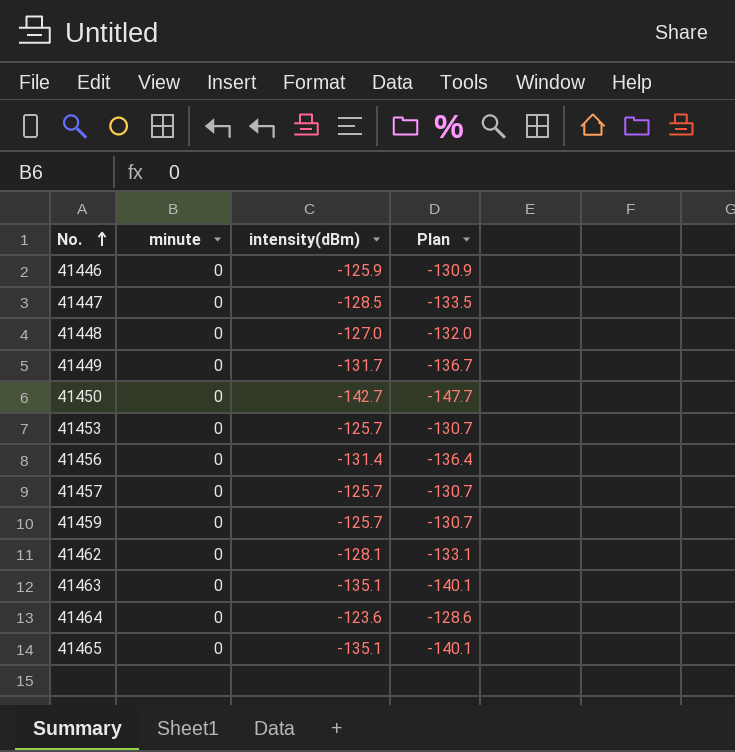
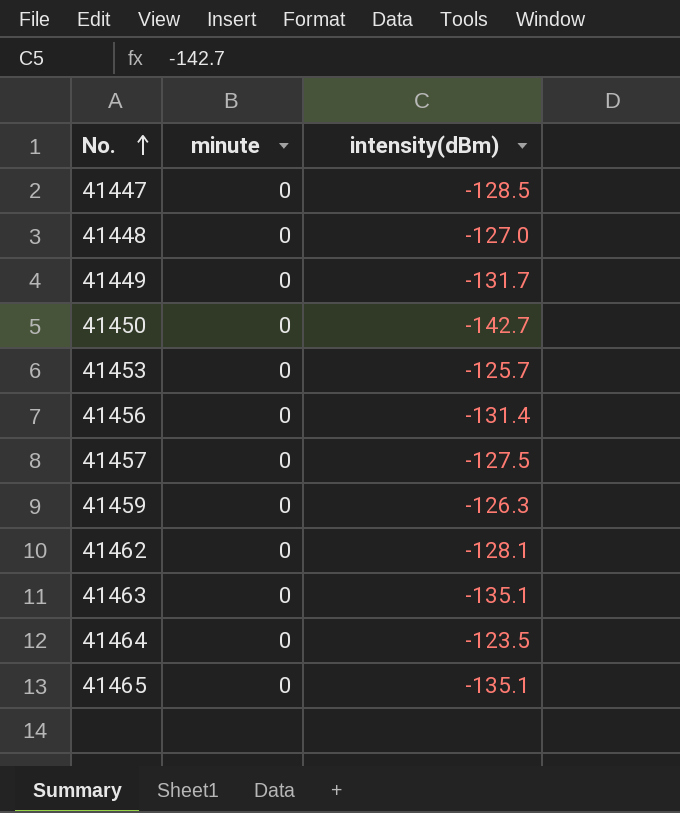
column Plan | formula: [intensity(dBm)] - 5 -> none
row 41446: 0 | -125.9 | -130.9 -> none
41457 | intensity(dBm): -125.7 -> -127.5
41459 | intensity(dBm): -125.7 -> -126.3
41464 | intensity(dBm): -123.6 -> -123.5

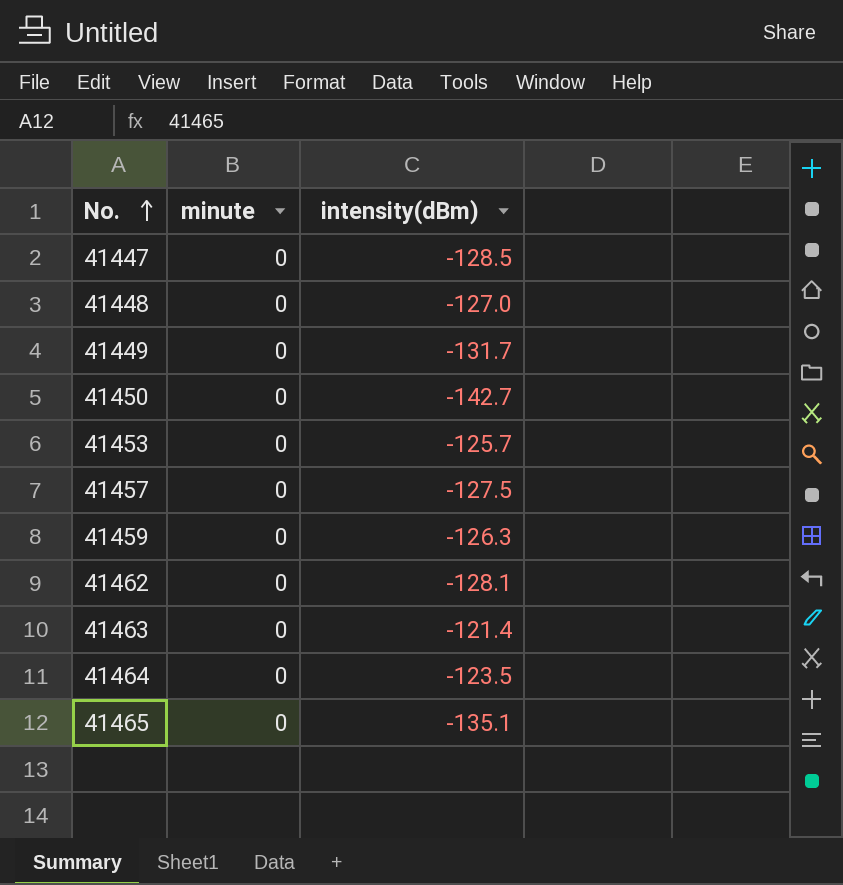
row 41456: 0 | -131.4 -> none
41463 | intensity(dBm): -135.1 -> -121.4

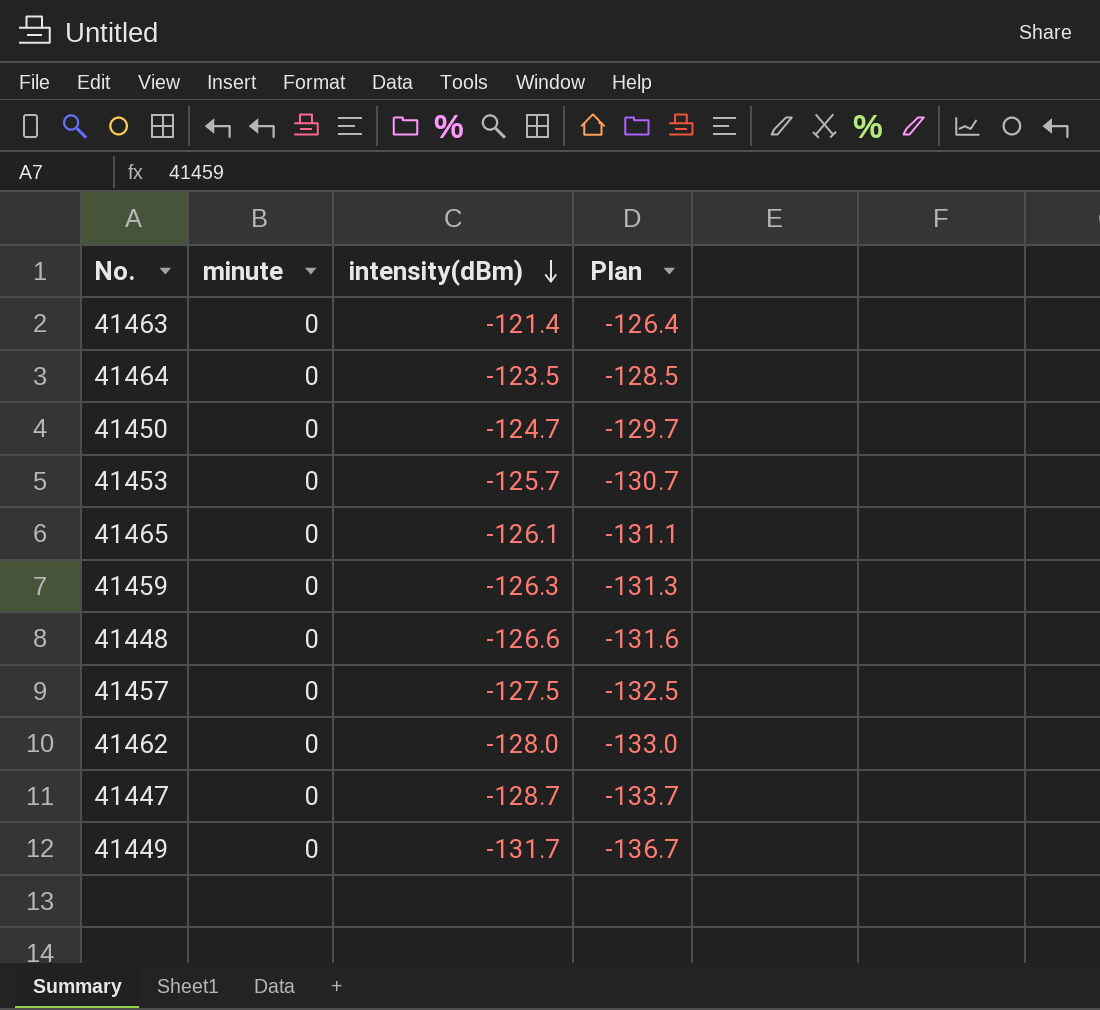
row order: No. ascending -> intensity(dBm) descending
column Plan | formula: none -> [intensity(dBm)] - 5
41450 | intensity(dBm): -142.7 -> -124.7
41465 | intensity(dBm): -135.1 -> -126.1
41448 | intensity(dBm): -127.0 -> -126.6
41462 | intensity(dBm): -128.1 -> -128.0
41447 | intensity(dBm): -128.5 -> -128.7

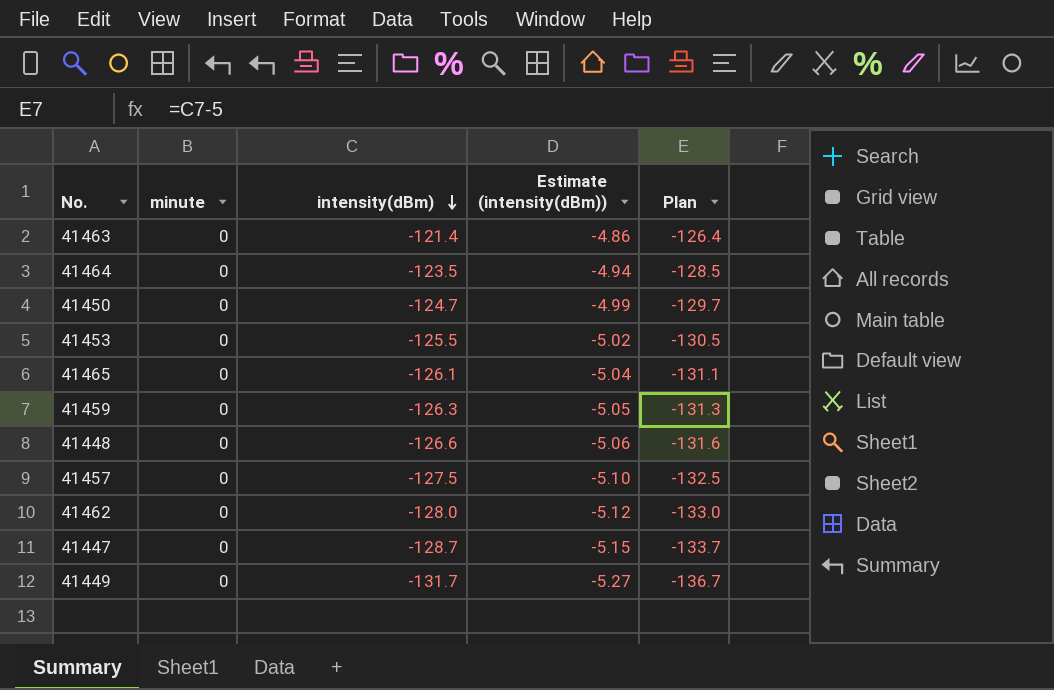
column Estimate (intensity(dBm)) | formula: none -> [intensity(dBm)] * 0.04
41453 | intensity(dBm): -125.7 -> -125.5
41453 | Plan: -130.7 -> -130.5

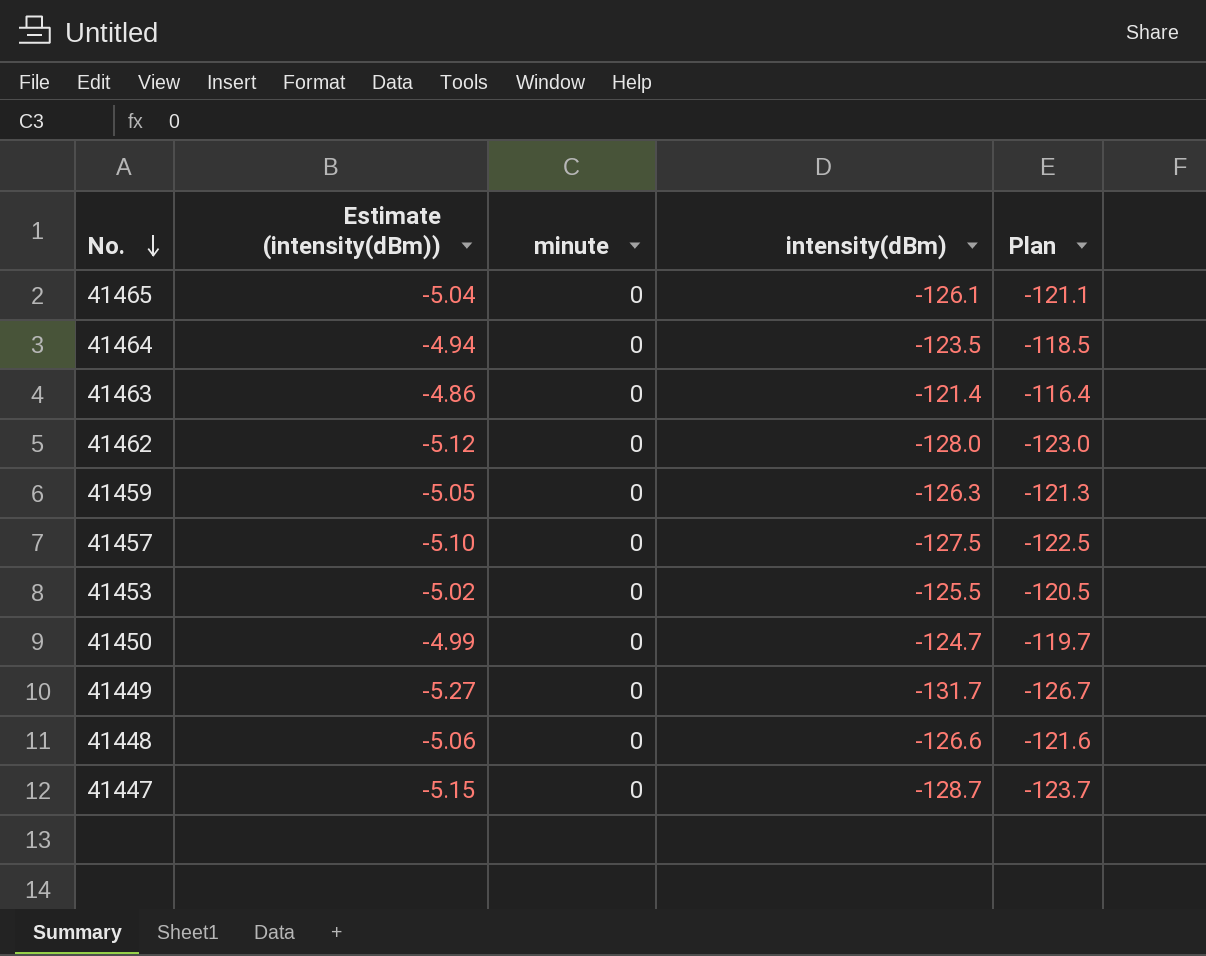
row order: intensity(dBm) descending -> No. descending
column Estimate (intensity(dBm)) | position: 4 -> 2
column Plan | formula: [intensity(dBm)] - 5 -> [intensity(dBm)] + 5

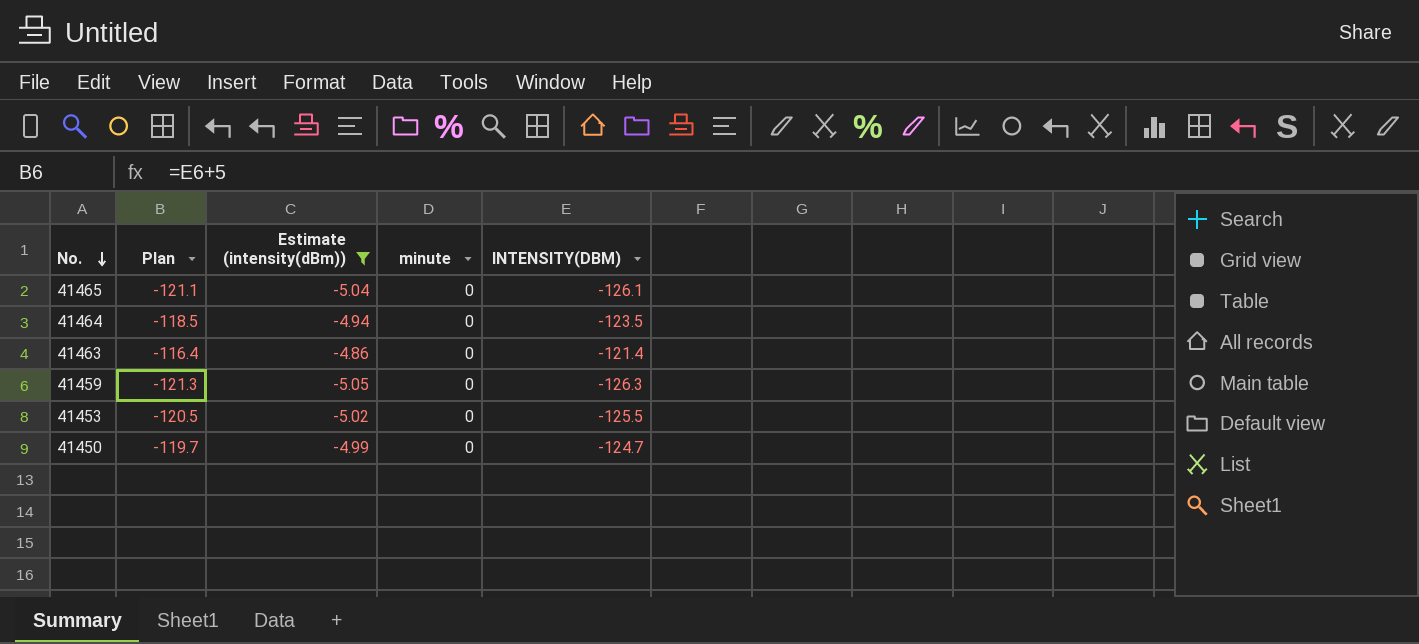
filter: none -> Estimate (intensity(dBm)) >= -5.05
column Plan | position: 5 -> 2
column name: intensity(dBm) -> INTENSITY(DBM)

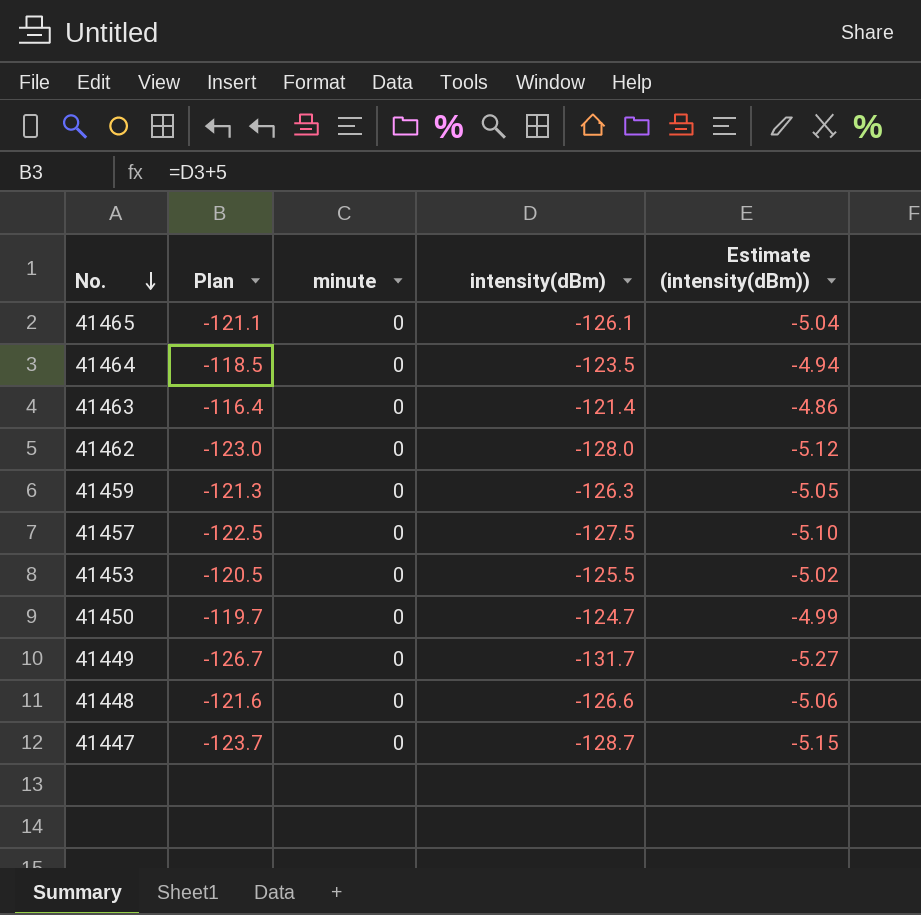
filter: Estimate (intensity(dBm)) >= -5.05 -> none
column name: INTENSITY(DBM) -> intensity(dBm)
column Estimate (intensity(dBm)) | position: 3 -> 5

